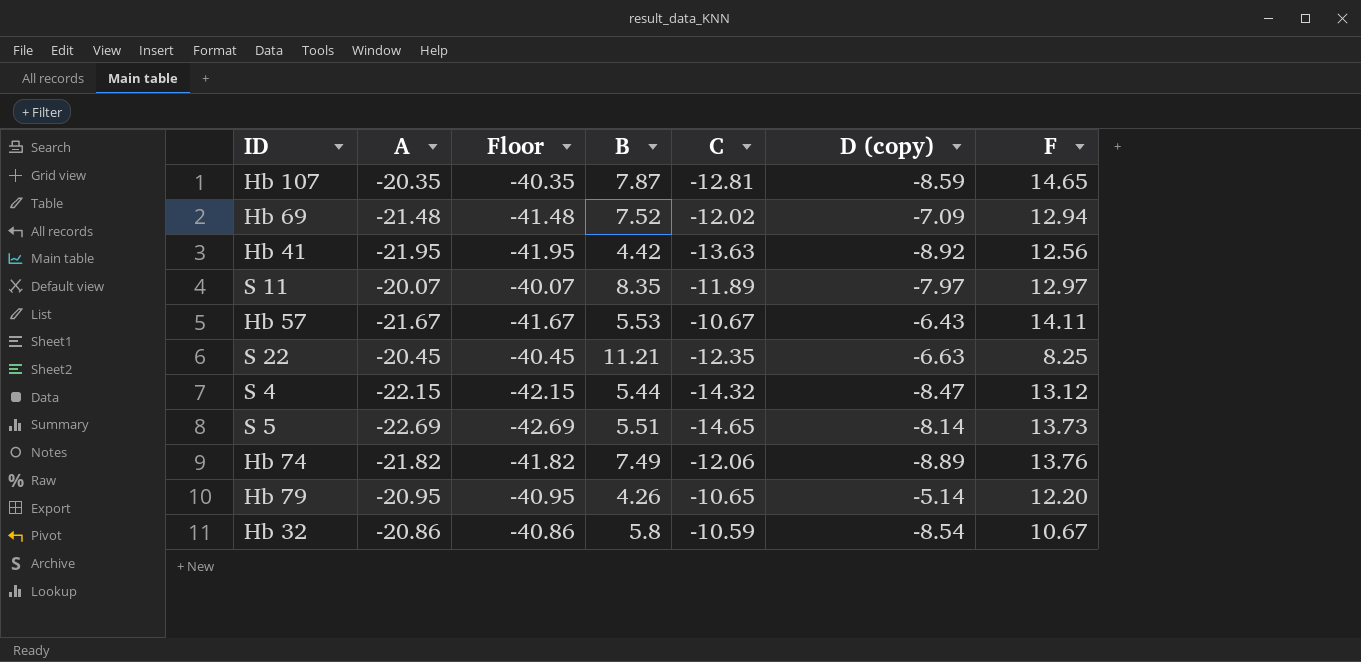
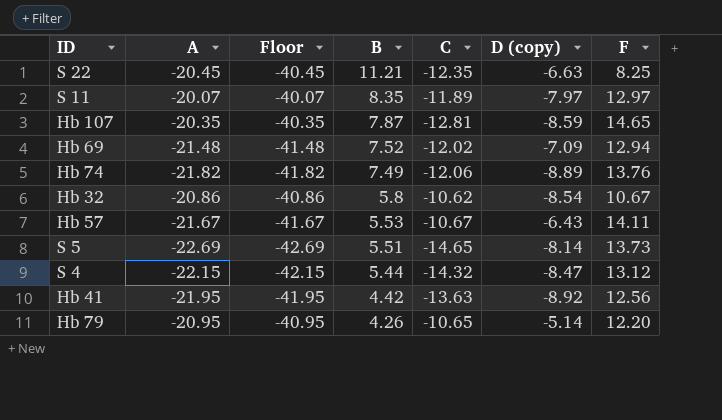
row order: none -> B descending
Hb 32 | C: -10.59 -> -10.62

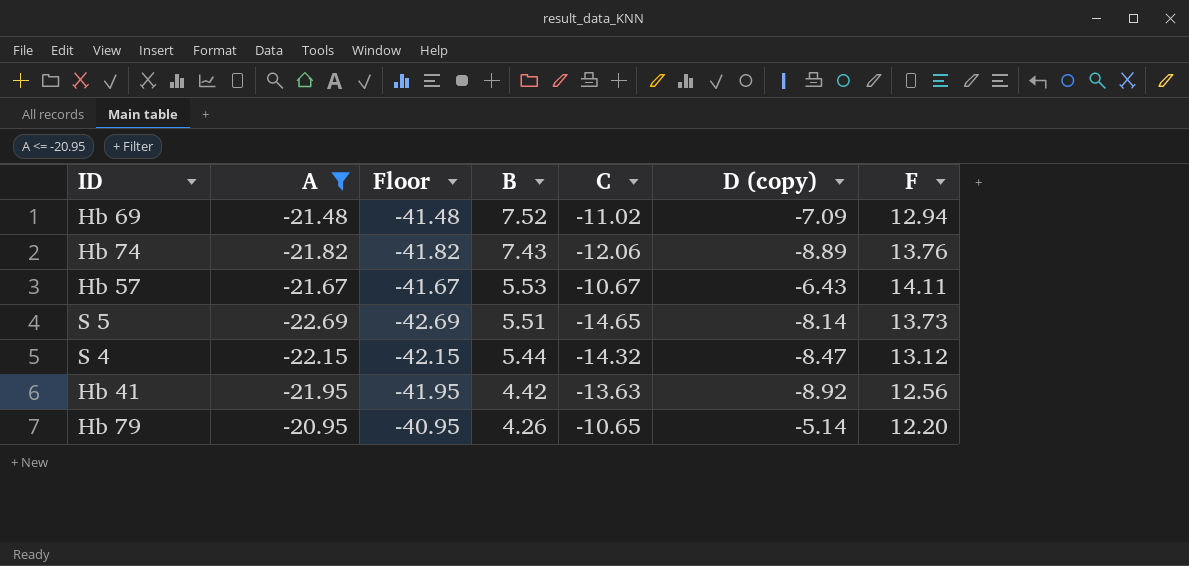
filter: none -> A <= -20.95
Hb 69 | C: -12.02 -> -11.02
Hb 74 | B: 7.49 -> 7.43

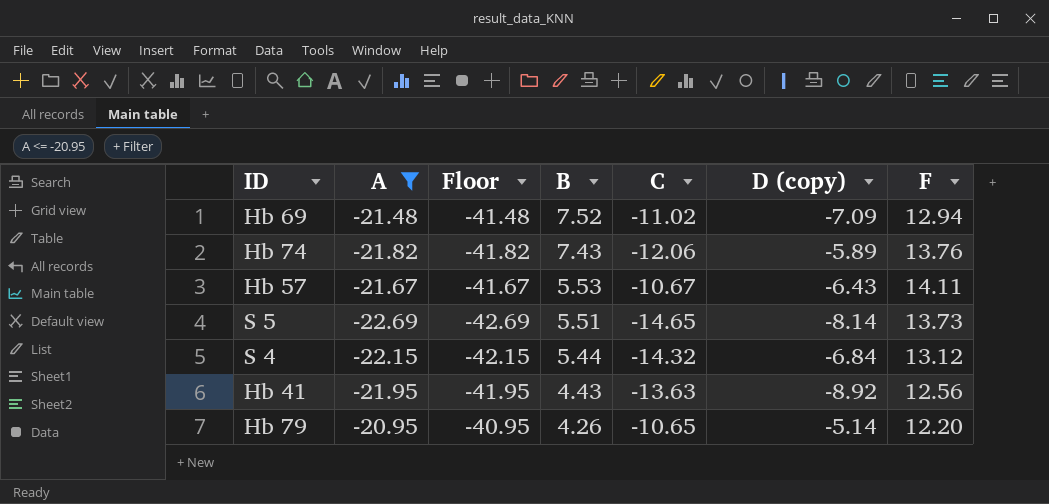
Hb 74 | D (copy): -8.89 -> -5.89
S 4 | D (copy): -8.47 -> -6.84
Hb 41 | B: 4.42 -> 4.43

